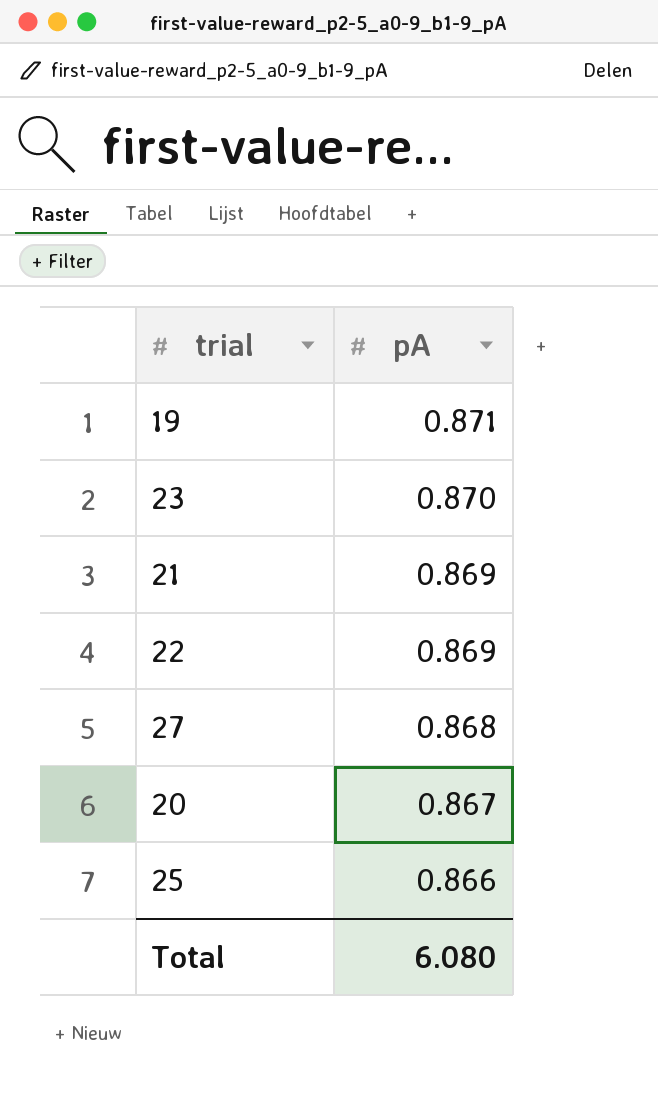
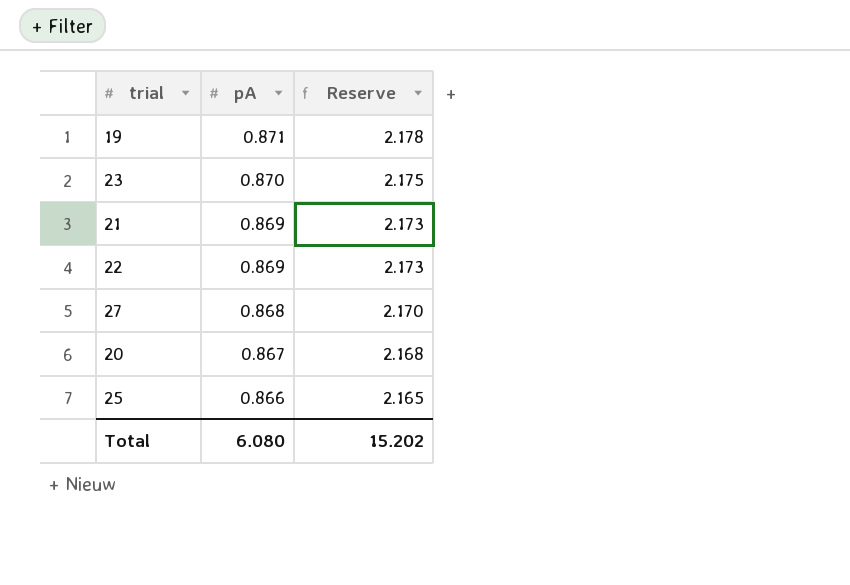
column Reserve | formula: none -> [pA] * 2.5

